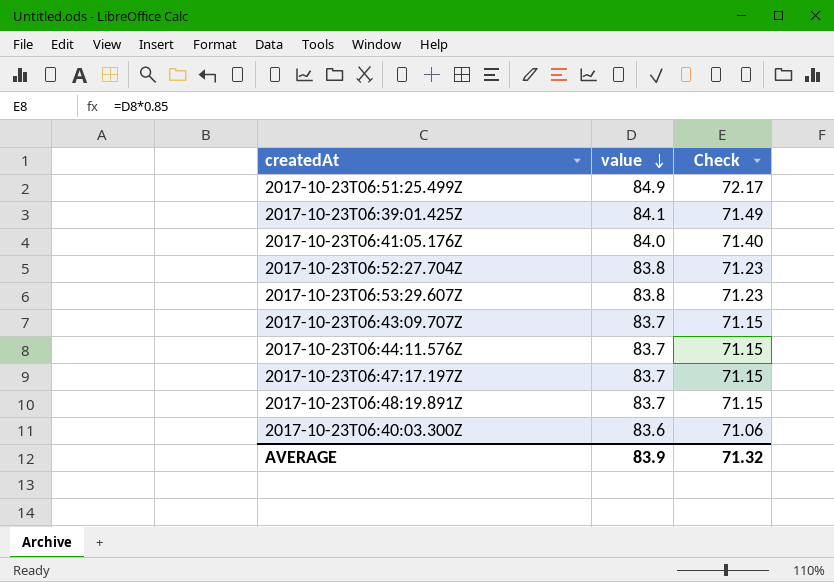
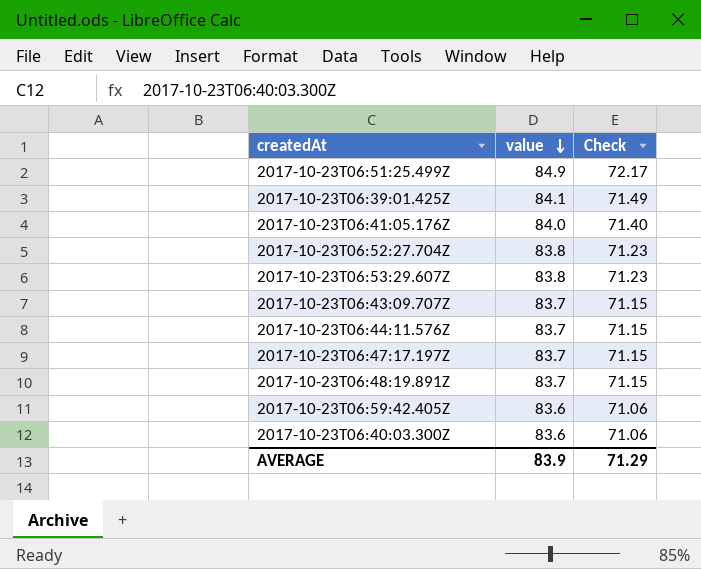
row 2017-10-23T06:59:42.405Z: none -> 83.6 | 71.06
AVERAGE | Check: 71.32 -> 71.29

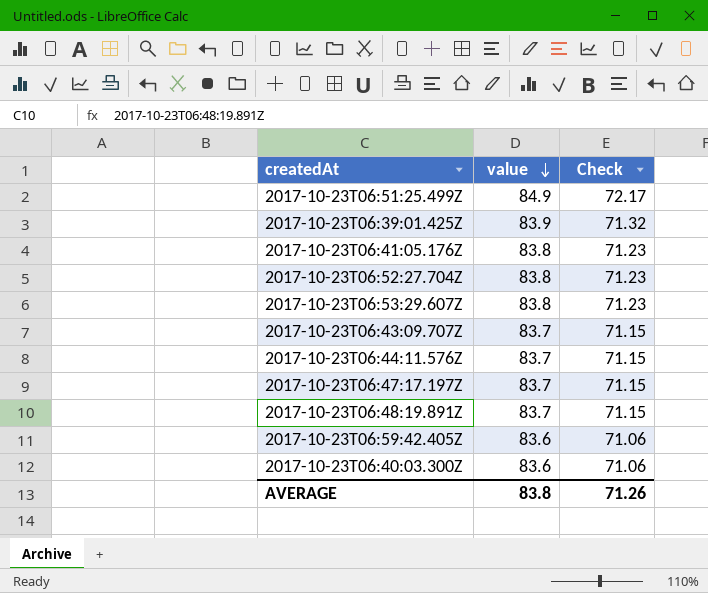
2017-10-23T06:39:01.425Z | value: 84.1 -> 83.9
2017-10-23T06:39:01.425Z | Check: 71.49 -> 71.32
2017-10-23T06:41:05.176Z | value: 84.0 -> 83.8
2017-10-23T06:41:05.176Z | Check: 71.40 -> 71.23
AVERAGE | value: 83.9 -> 83.8
AVERAGE | Check: 71.29 -> 71.26

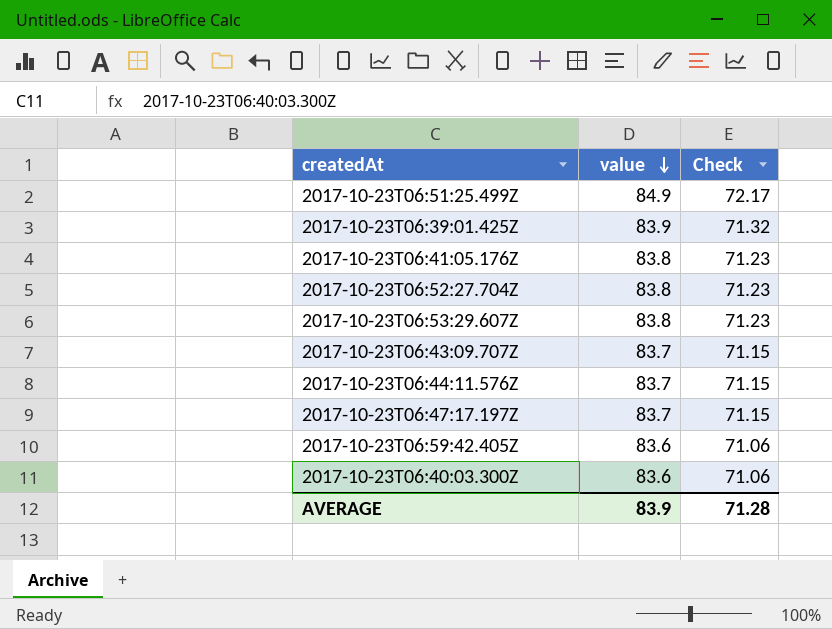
row 2017-10-23T06:48:19.891Z: 83.7 | 71.15 -> none
AVERAGE | value: 83.8 -> 83.9
AVERAGE | Check: 71.26 -> 71.28

